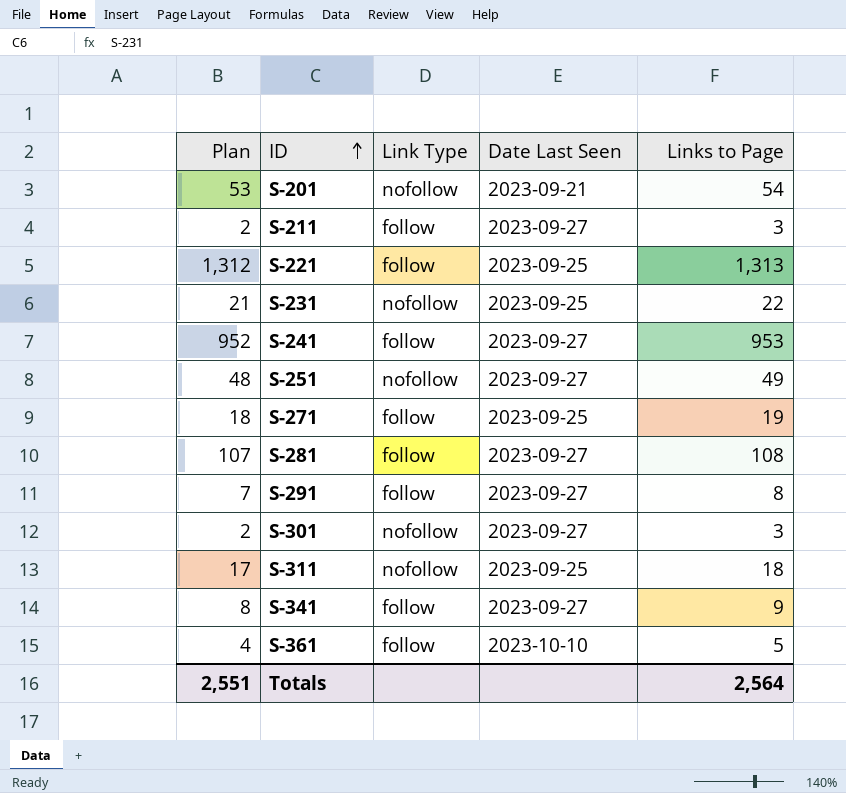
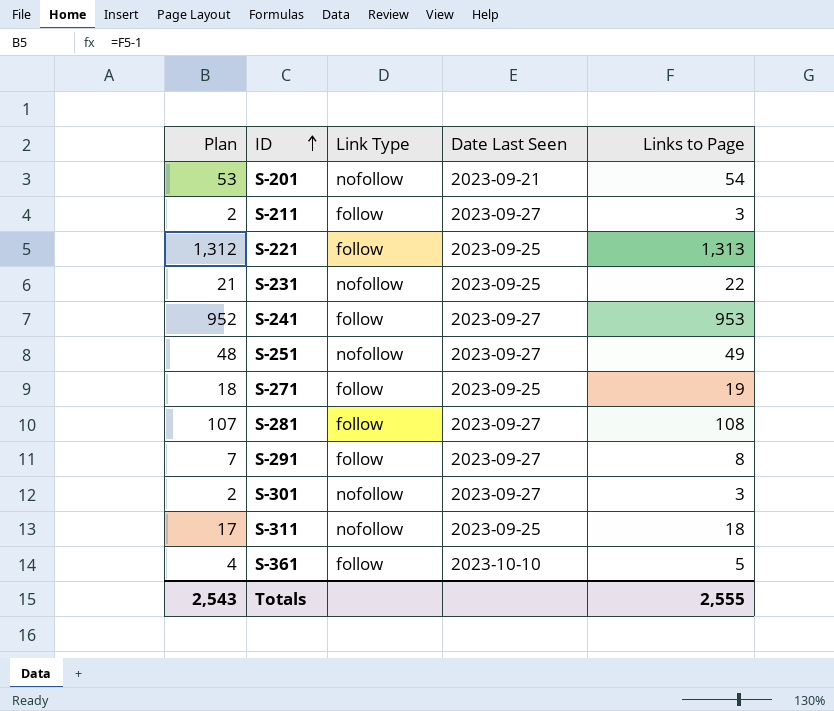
row S-341: 8 | follow | 2023-09-27 | 9 -> none
Totals | Plan: 2,551 -> 2,543
Totals | Links to Page: 2,564 -> 2,555

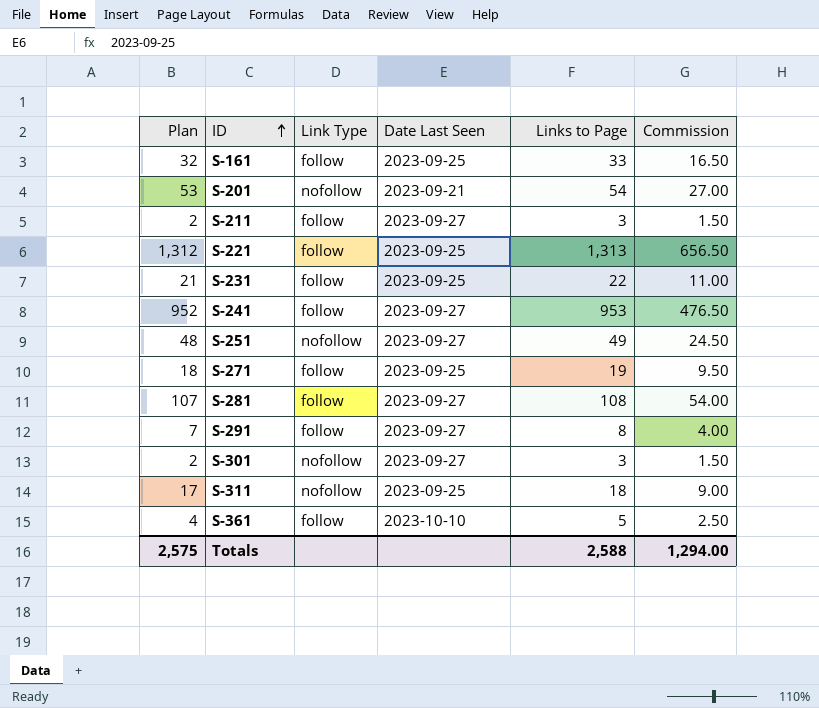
column Commission | formula: none -> [Links to Page] * 0.5
row S-161: none -> 32 | follow | 2023-09-25 | 33 | 16.50
S-231 | Link Type: nofollow -> follow
Totals | Plan: 2,543 -> 2,575
Totals | Links to Page: 2,555 -> 2,588

